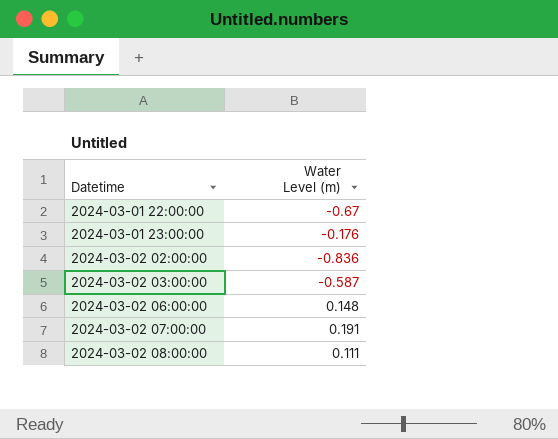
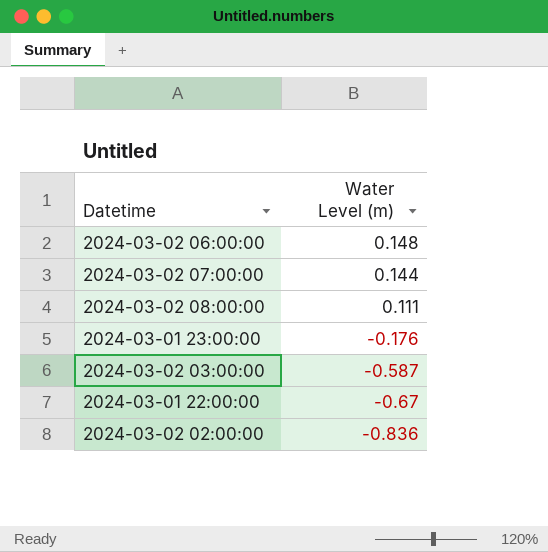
row order: Datetime ascending -> Water Level (m) descending
2024-03-02 07:00:00 | Water Level (m): 0.191 -> 0.144

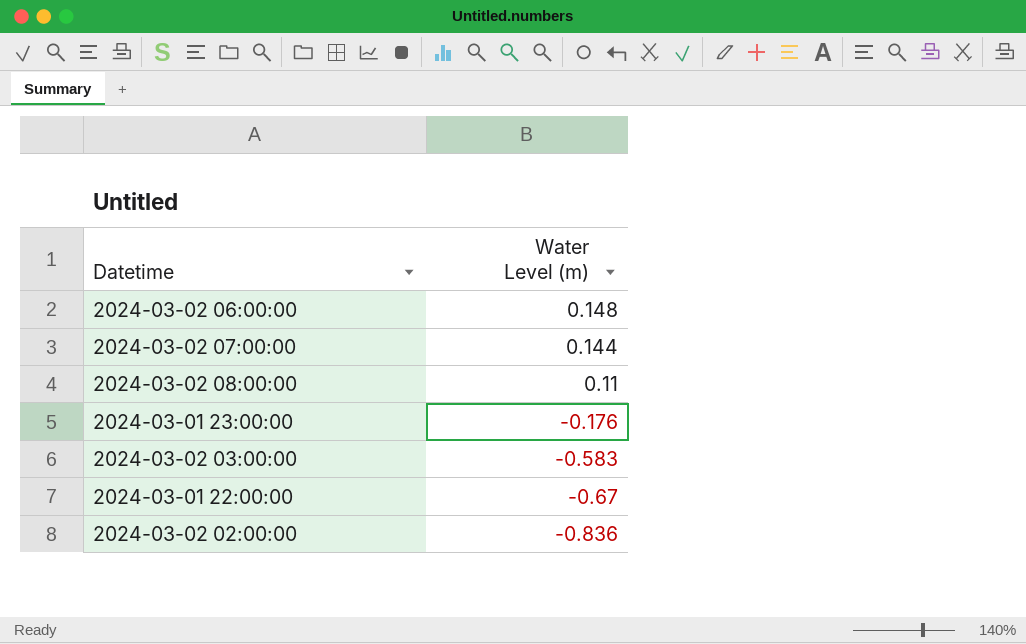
2024-03-02 08:00:00 | Water Level (m): 0.111 -> 0.11
2024-03-02 03:00:00 | Water Level (m): -0.587 -> -0.583

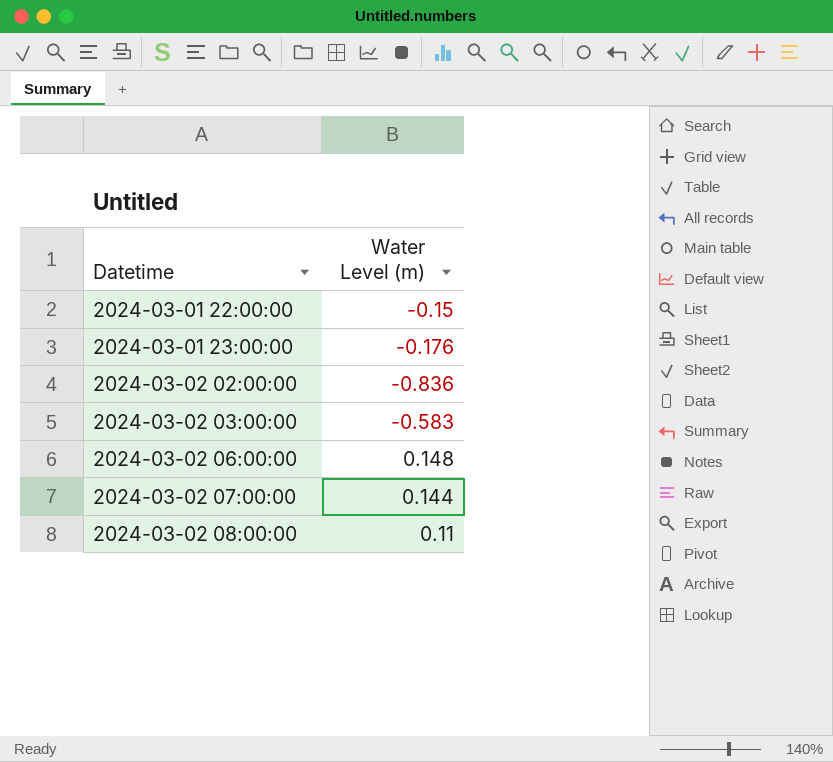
row order: Water Level (m) descending -> Datetime ascending
2024-03-01 22:00:00 | Water Level (m): -0.67 -> -0.15

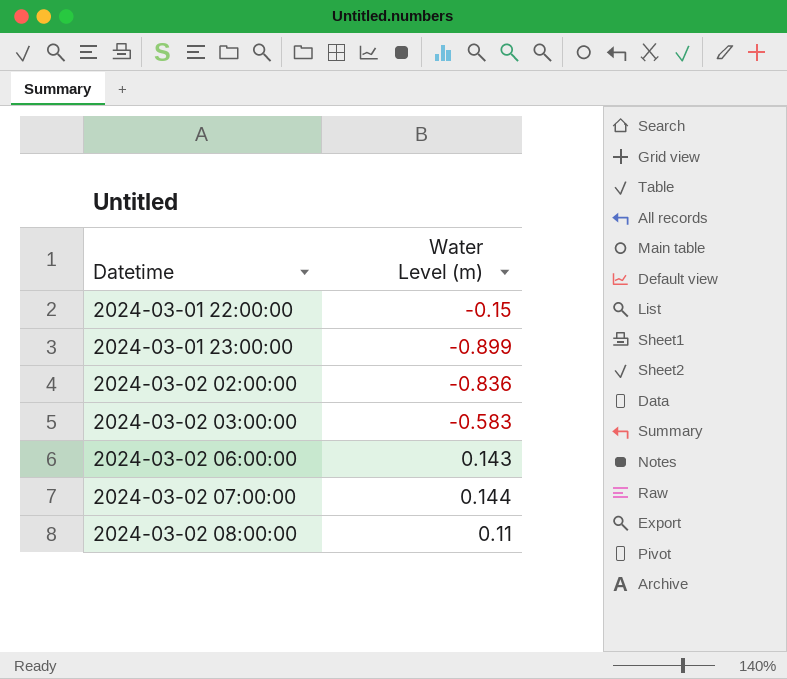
2024-03-01 23:00:00 | Water Level (m): -0.176 -> -0.899
2024-03-02 06:00:00 | Water Level (m): 0.148 -> 0.143

